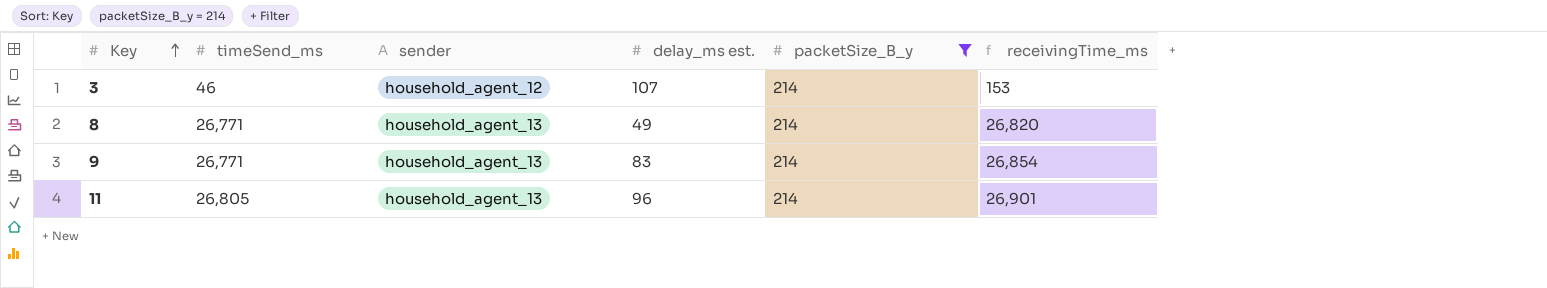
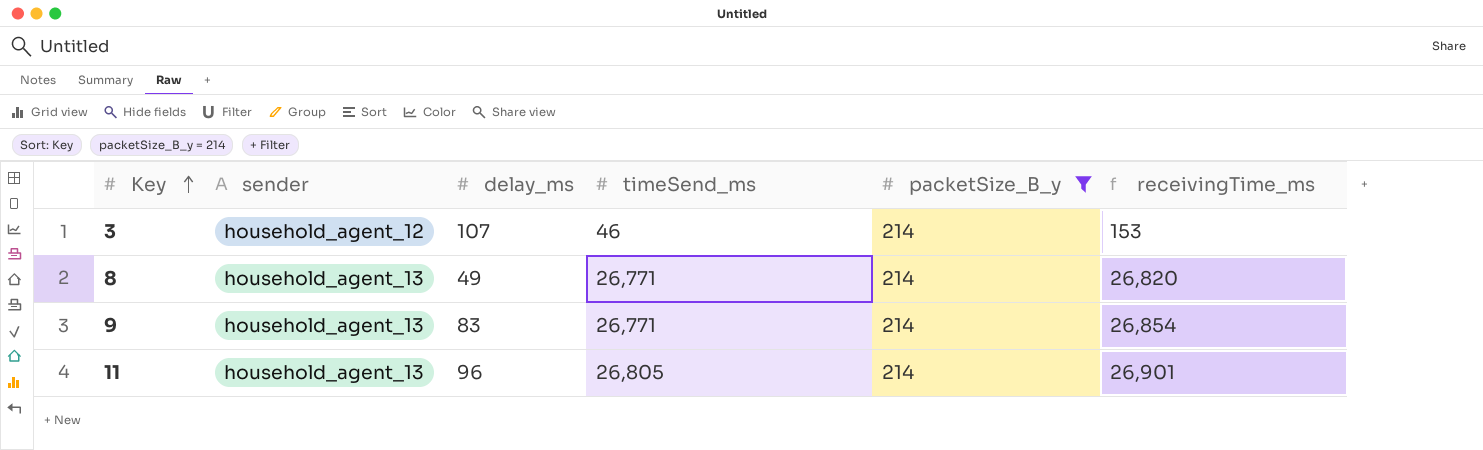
column name: delay_ms est. -> delay_ms
column timeSend_ms | position: 2 -> 4

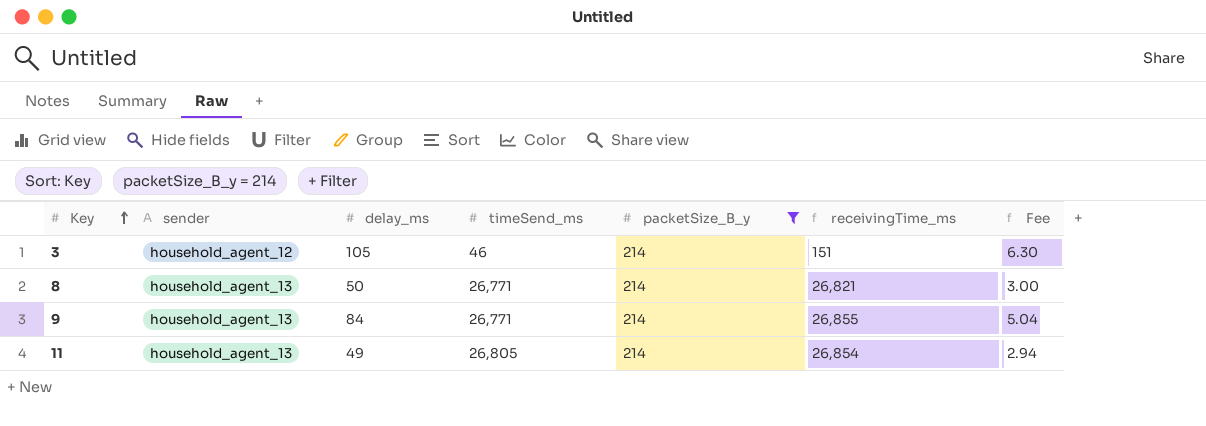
column Fee | formula: none -> [delay_ms] * 0.06
3 | delay_ms: 107 -> 105
3 | receivingTime_ms: 153 -> 151
8 | delay_ms: 49 -> 50
8 | receivingTime_ms: 26,820 -> 26,821
9 | delay_ms: 83 -> 84
9 | receivingTime_ms: 26,854 -> 26,855
11 | delay_ms: 96 -> 49
11 | receivingTime_ms: 26,901 -> 26,854

